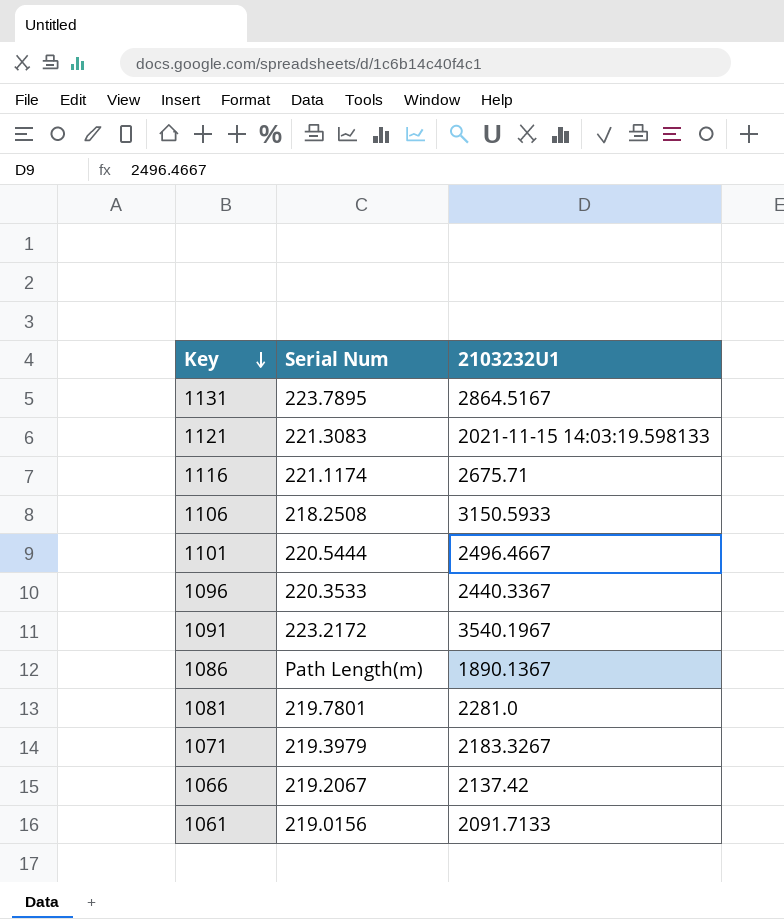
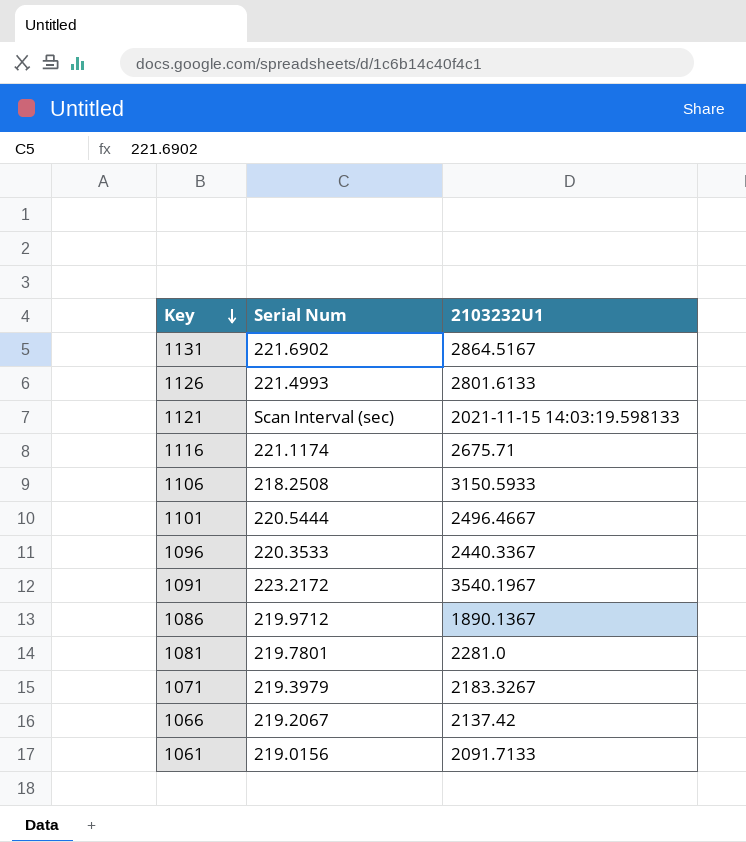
1131 | Serial Num: 223.7895 -> 221.6902
row 1126: none -> 221.4993 | 2801.6133
1121 | Serial Num: 221.3083 -> Scan Interval (sec)
1086 | Serial Num: Path Length(m) -> 219.9712

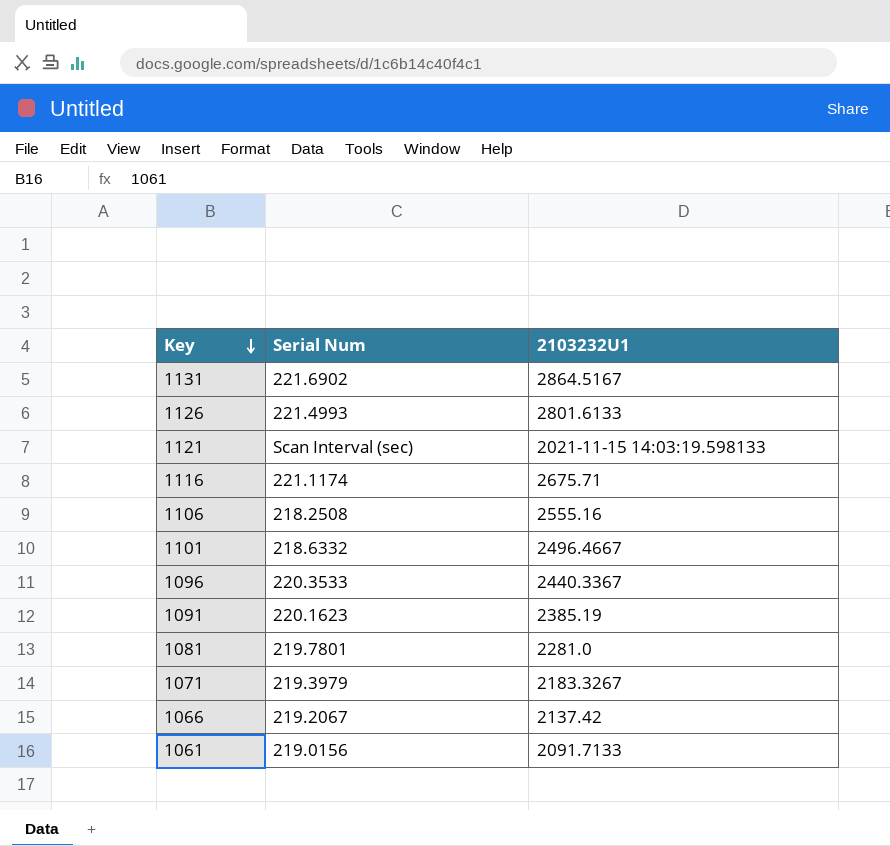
row 1086: 219.9712 | 1890.1367 -> none
1106 | 2103232U1: 3150.5933 -> 2555.16
1101 | Serial Num: 220.5444 -> 218.6332
1091 | Serial Num: 223.2172 -> 220.1623
1091 | 2103232U1: 3540.1967 -> 2385.19

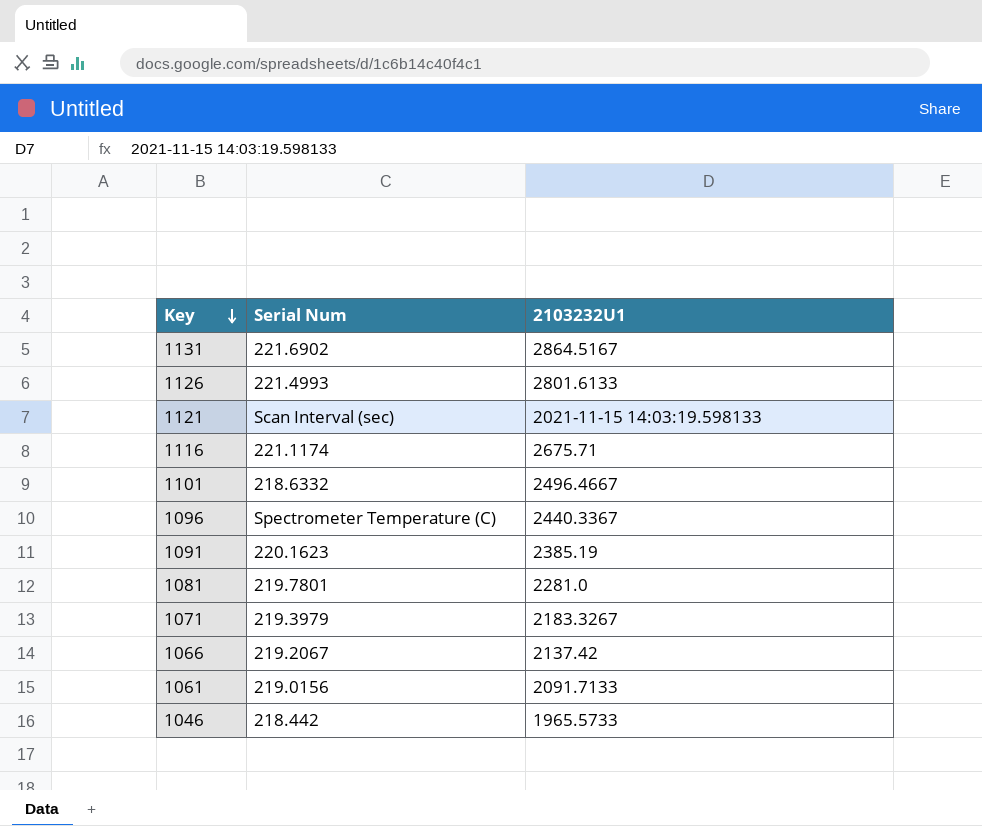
row 1106: 218.2508 | 2555.16 -> none
1096 | Serial Num: 220.3533 -> Spectrometer Temperature (C)
row 1046: none -> 218.442 | 1965.5733

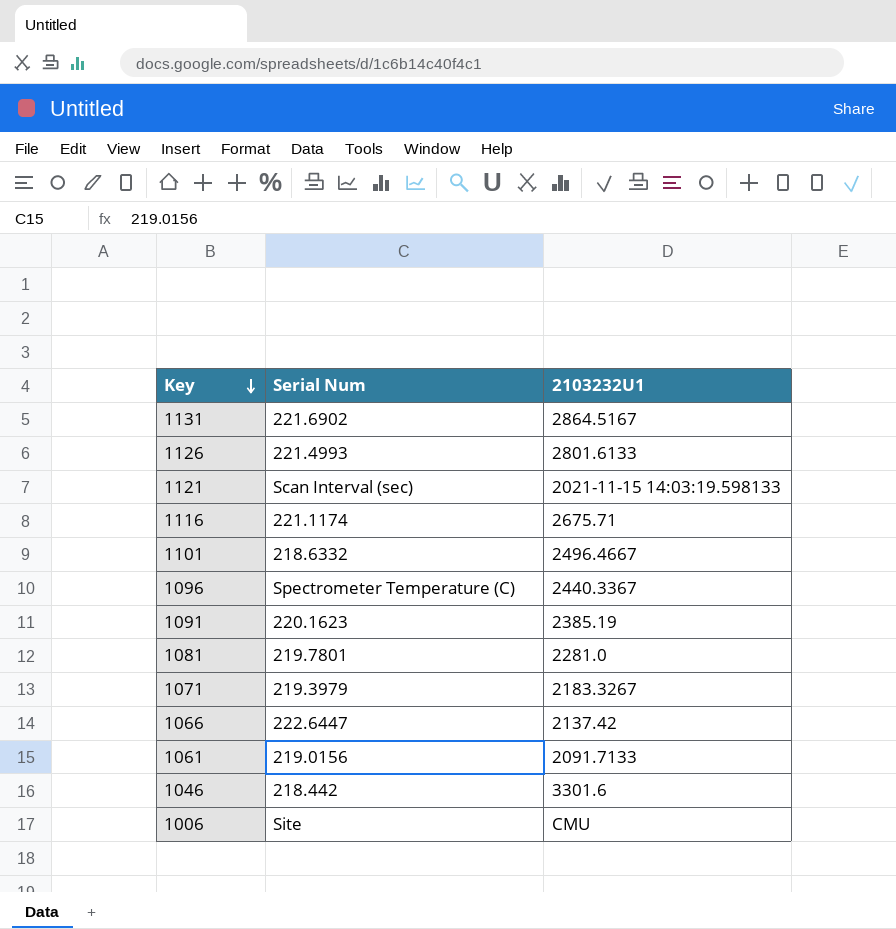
1066 | Serial Num: 219.2067 -> 222.6447
1046 | 2103232U1: 1965.5733 -> 3301.6
row 1006: none -> Site | CMU

